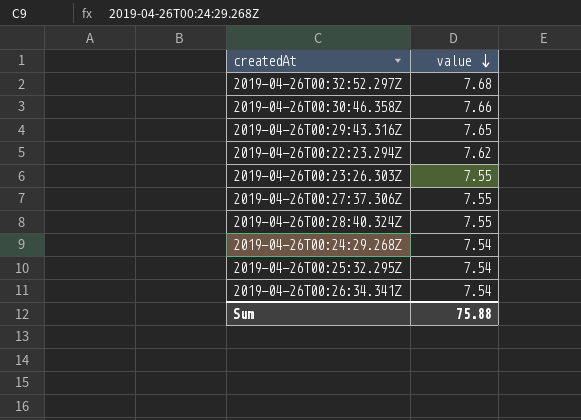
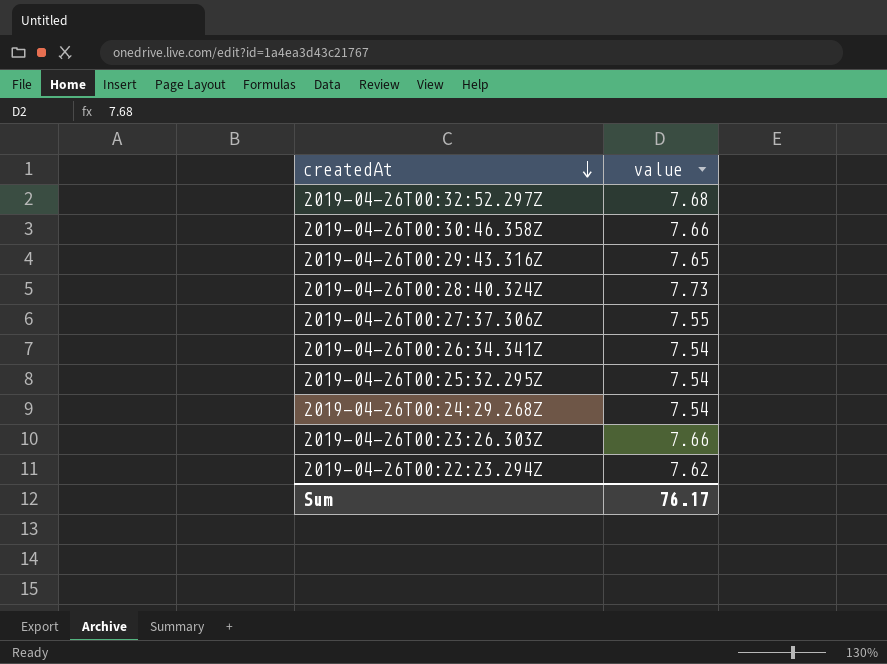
row order: value descending -> createdAt descending
2019-04-26T00:28:40.324Z | value: 7.55 -> 7.73
2019-04-26T00:23:26.303Z | value: 7.55 -> 7.66
Sum | value: 75.88 -> 76.17

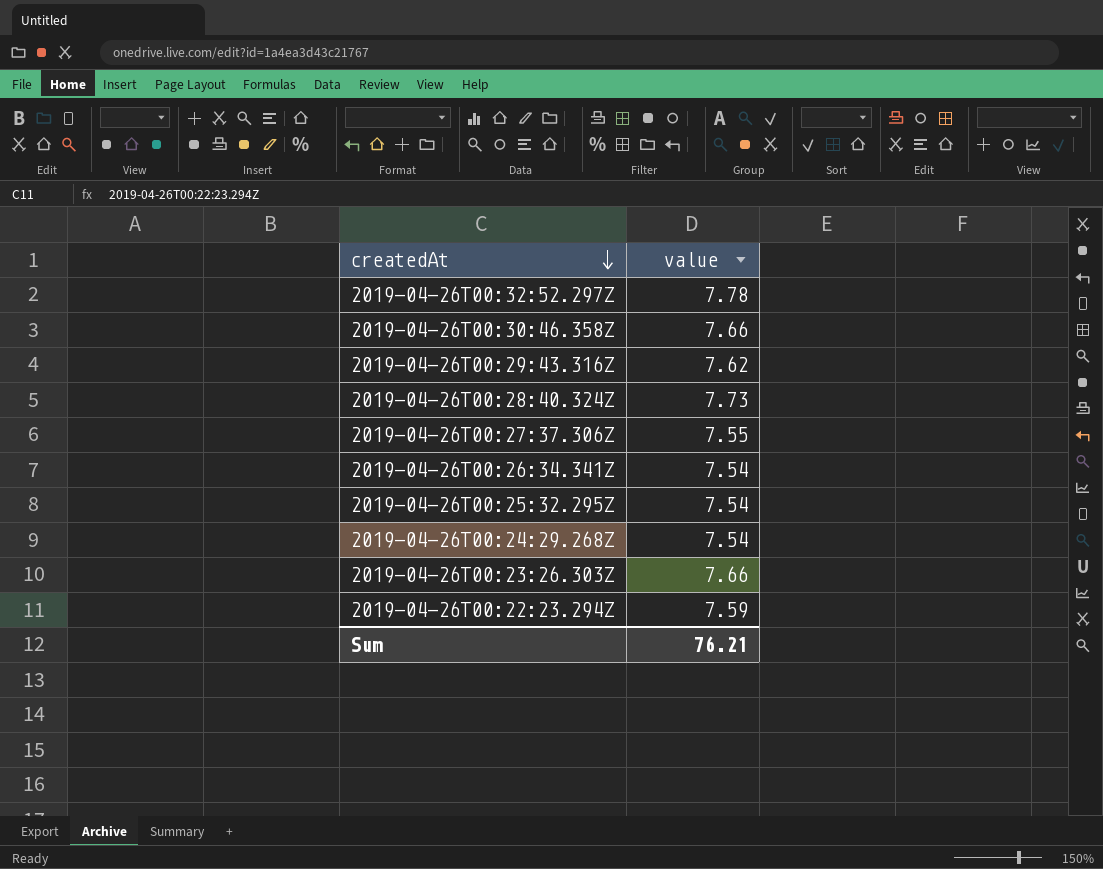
2019-04-26T00:32:52.297Z | value: 7.68 -> 7.78
2019-04-26T00:29:43.316Z | value: 7.65 -> 7.62
2019-04-26T00:22:23.294Z | value: 7.62 -> 7.59
Sum | value: 76.17 -> 76.21

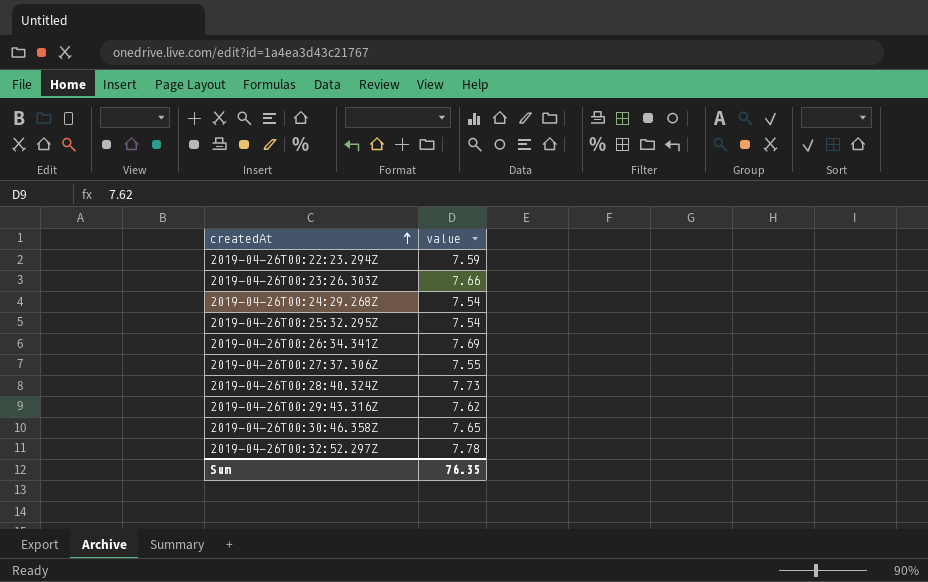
row order: createdAt descending -> createdAt ascending
2019-04-26T00:26:34.341Z | value: 7.54 -> 7.69
2019-04-26T00:30:46.358Z | value: 7.66 -> 7.65
Sum | value: 76.21 -> 76.35

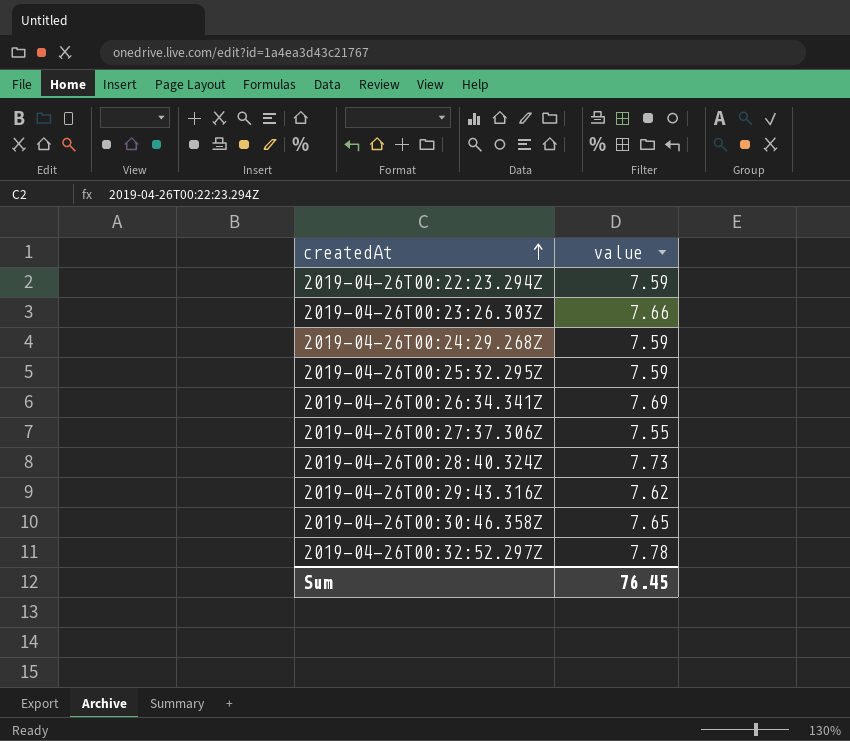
2019-04-26T00:24:29.268Z | value: 7.54 -> 7.59
2019-04-26T00:25:32.295Z | value: 7.54 -> 7.59
Sum | value: 76.35 -> 76.45

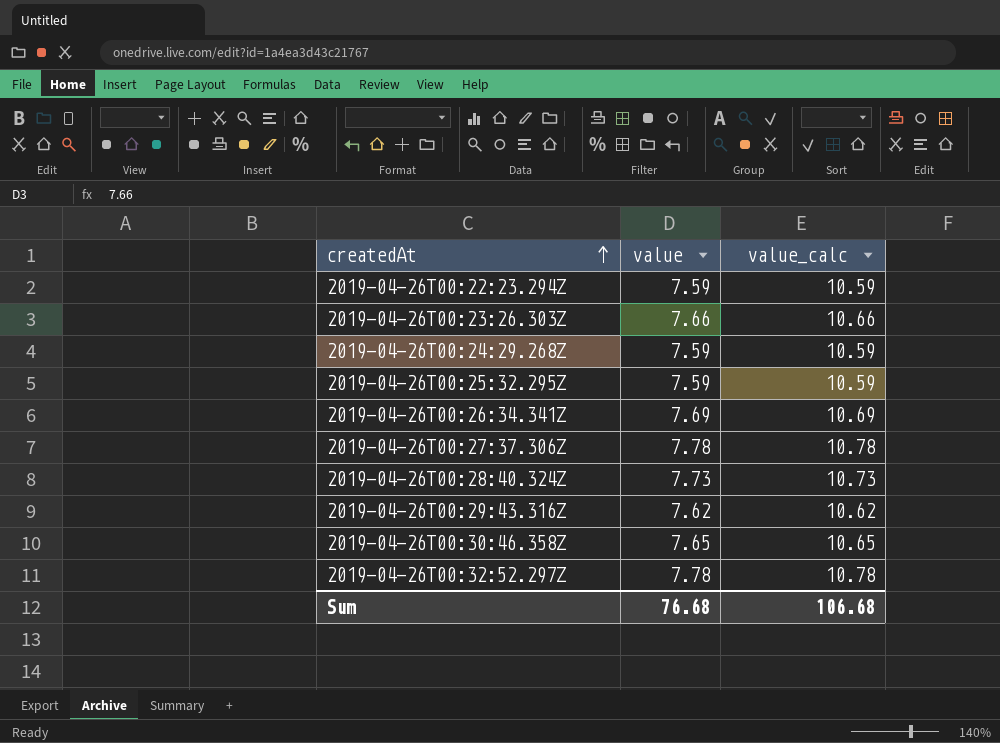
column value_calc | formula: none -> [value] + 3
2019-04-26T00:27:37.306Z | value: 7.55 -> 7.78
Sum | value: 76.45 -> 76.68

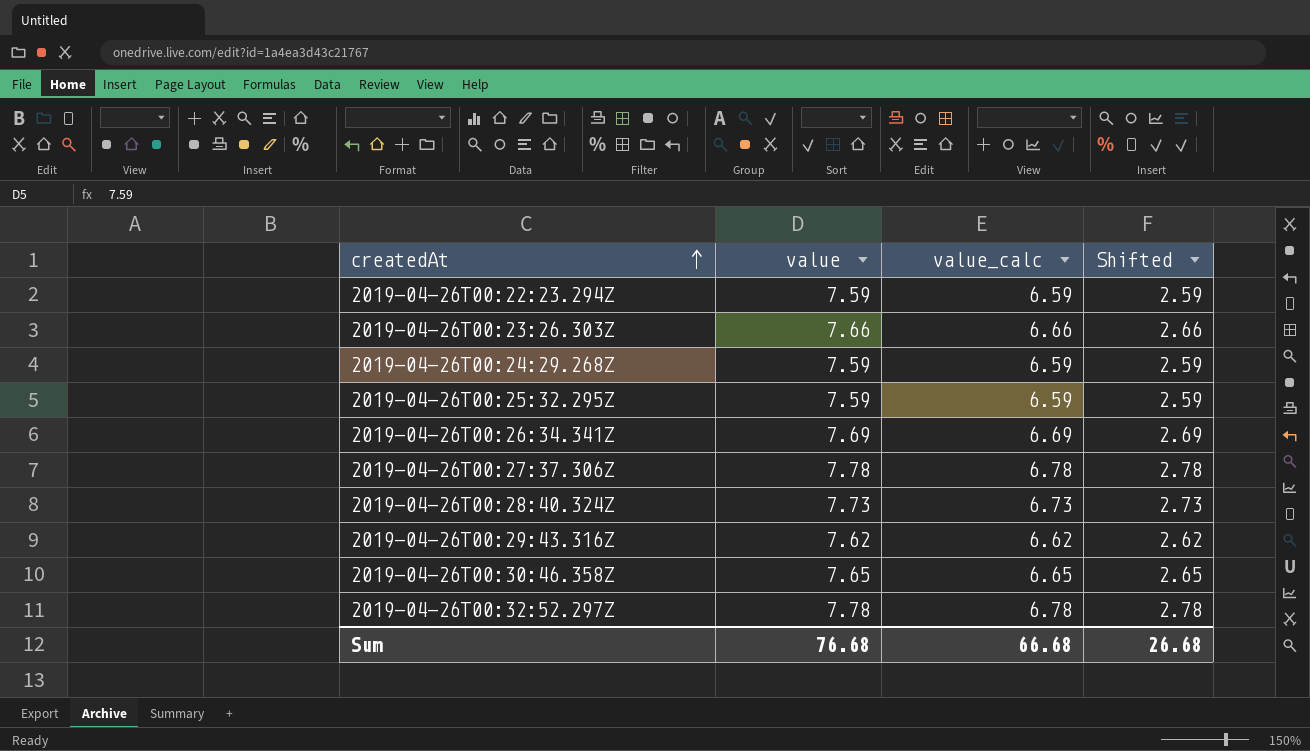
column value_calc | formula: [value] + 3 -> [value] - 1
column Shifted | formula: none -> [value] - 5
Sum | value_calc: 106.68 -> 66.68

